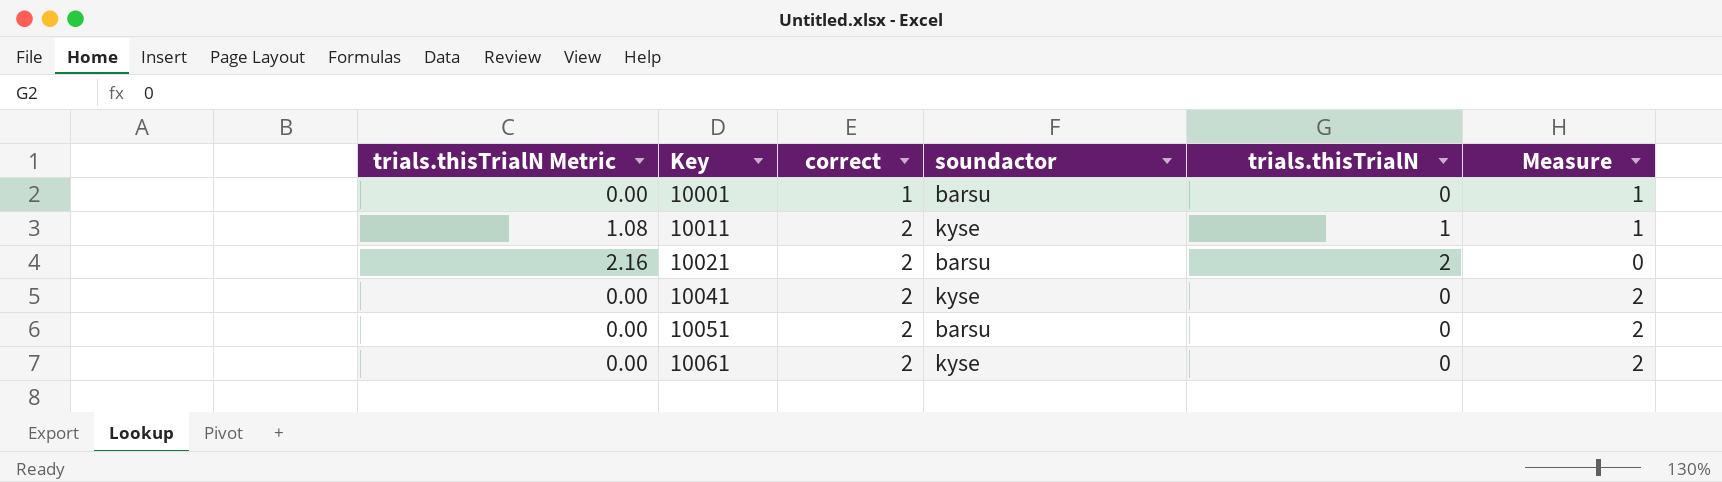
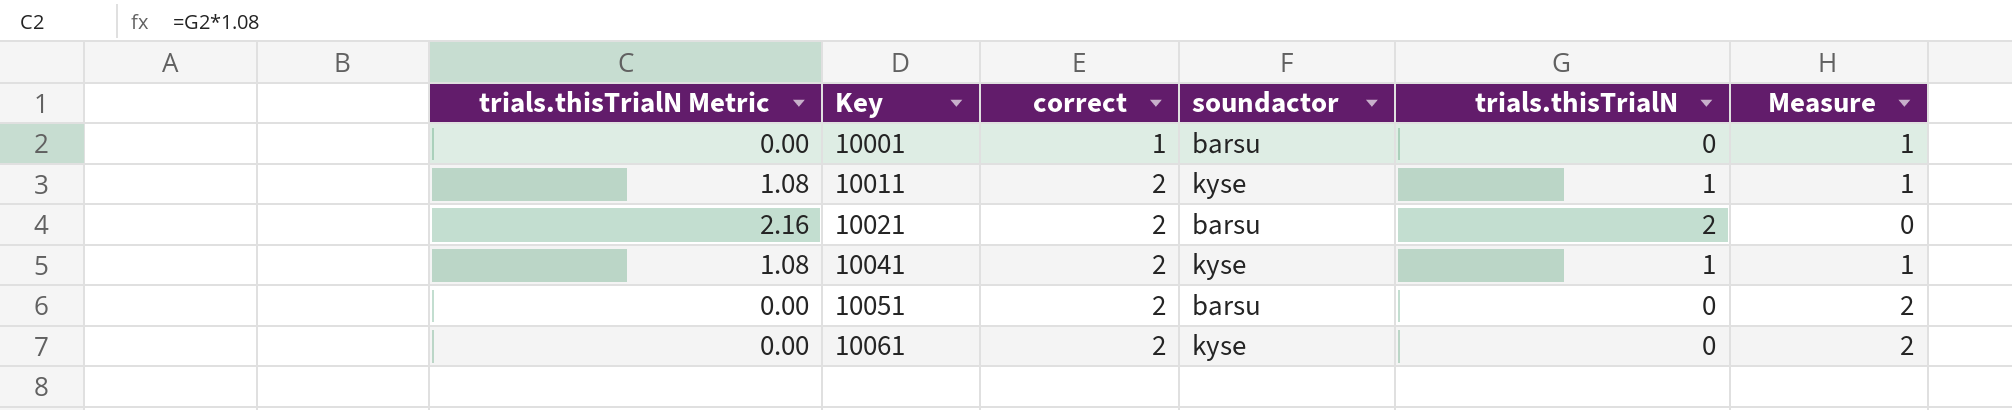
10041 | trials.thisTrialN Metric: 0.00 -> 1.08
10041 | trials.thisTrialN: 0 -> 1
10041 | Measure: 2 -> 1

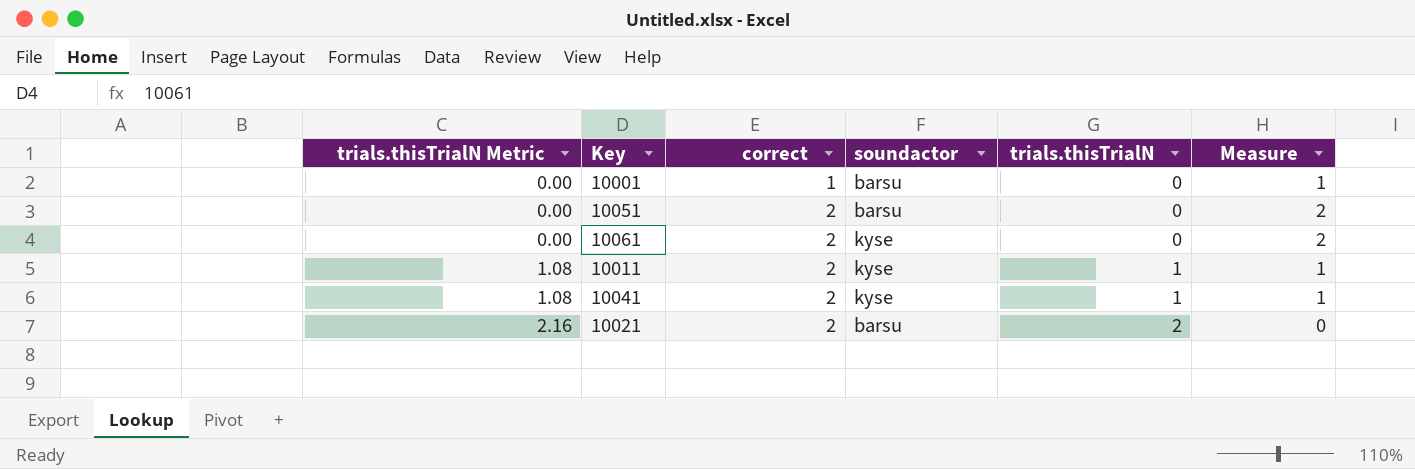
row order: Key ascending -> trials.thisTrialN Metric ascending

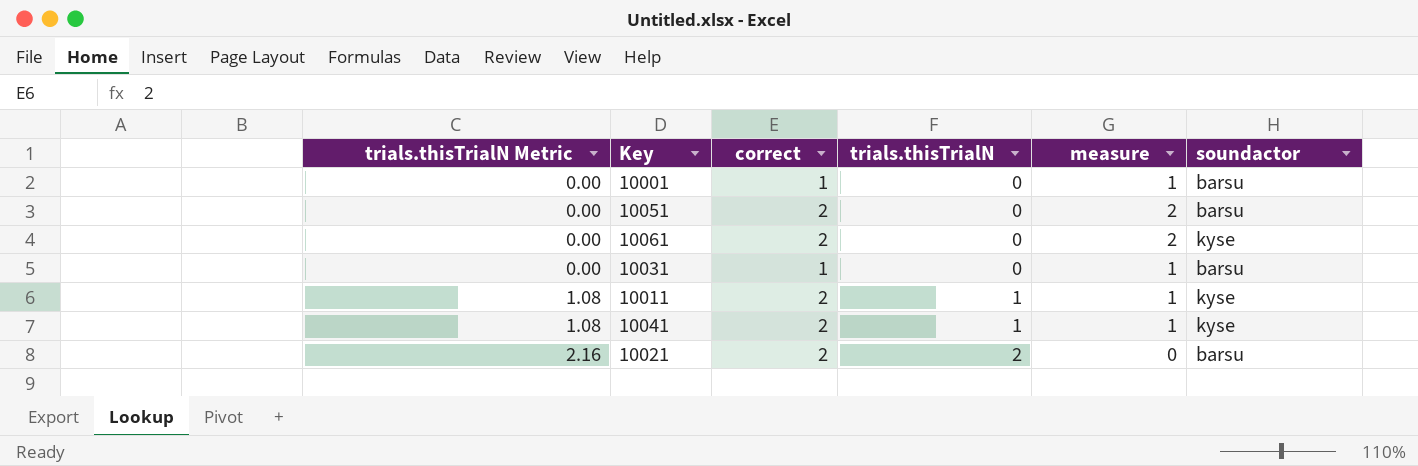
column name: Measure -> measure
column soundactor | position: 4 -> 6
row 10031: none -> 0.00 | 1 | 0 | 1 | barsu

